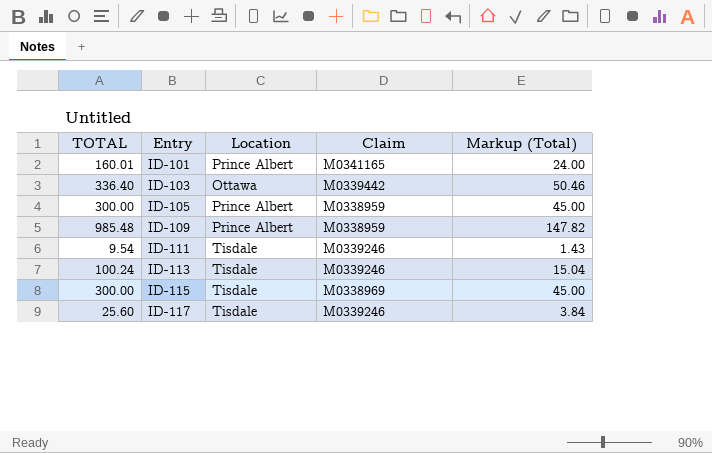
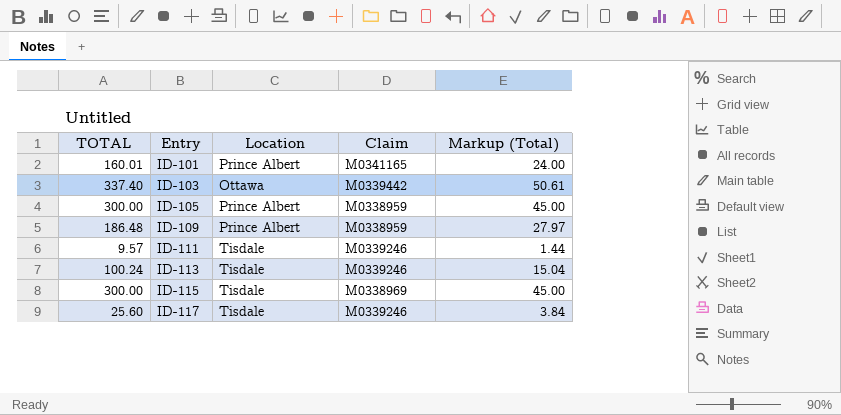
ID-103 | TOTAL: 336.40 -> 337.40
ID-103 | Markup (Total): 50.46 -> 50.61
ID-109 | TOTAL: 985.48 -> 186.48
ID-109 | Markup (Total): 147.82 -> 27.97
ID-111 | TOTAL: 9.54 -> 9.57
ID-111 | Markup (Total): 1.43 -> 1.44

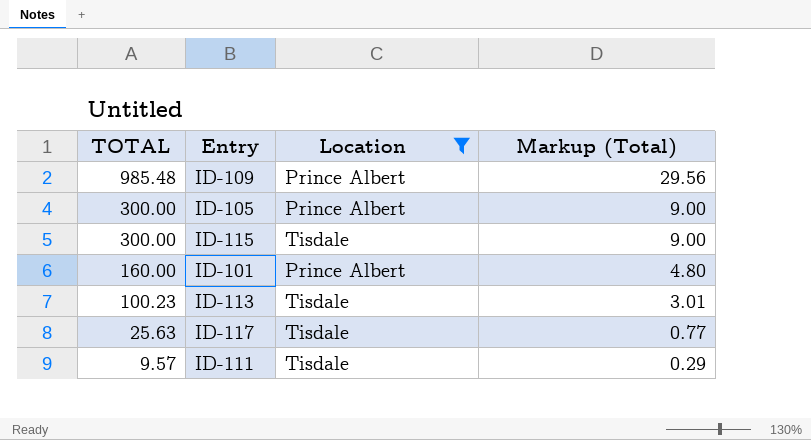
filter: none -> Location != Ottawa
row order: Entry ascending -> TOTAL descending
column Claim | position: 4 -> none
column Markup (Total) | formula: [TOTAL] * 0.15 -> [TOTAL] * 0.03
ID-109 | TOTAL: 186.48 -> 985.48
ID-101 | TOTAL: 160.01 -> 160.00
ID-113 | TOTAL: 100.24 -> 100.23
ID-117 | TOTAL: 25.60 -> 25.63

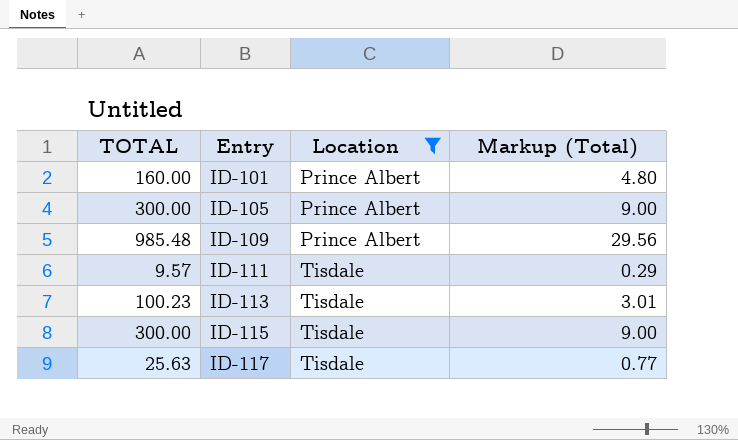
row order: TOTAL descending -> Entry ascending

